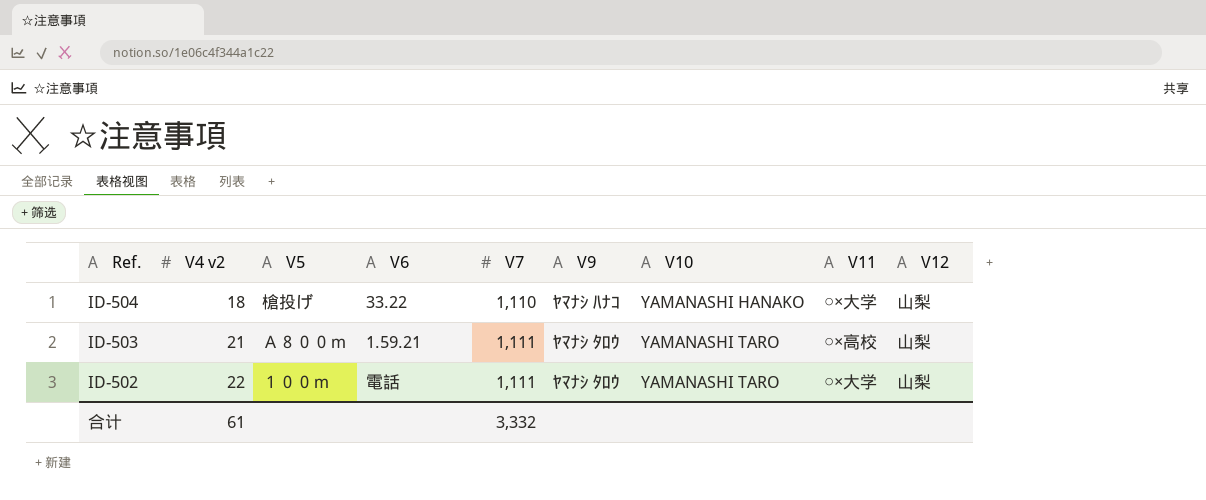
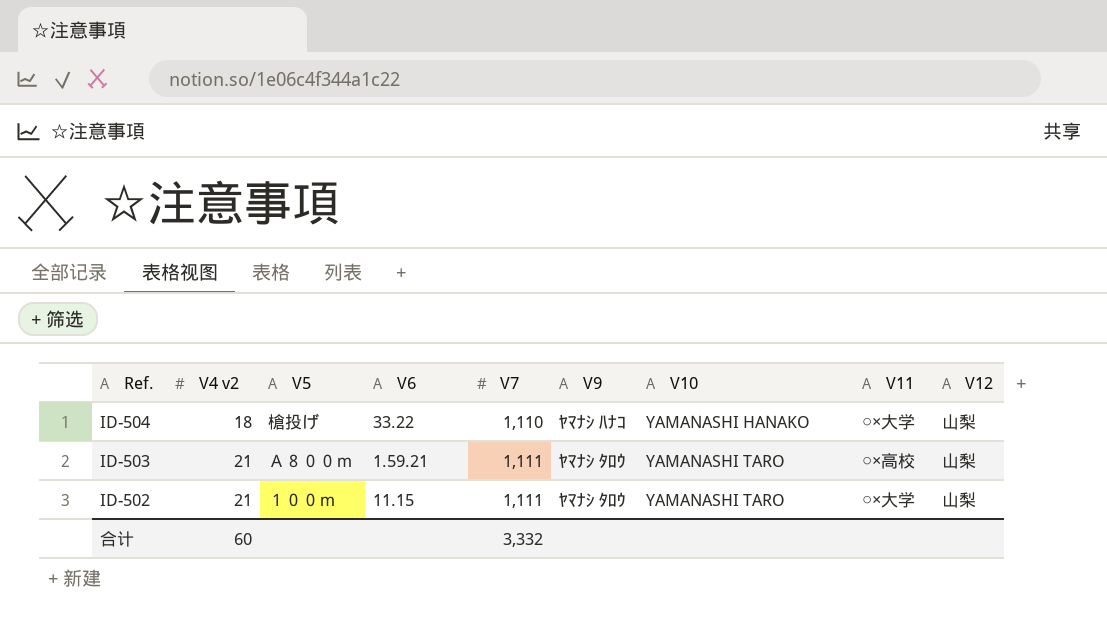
ID-502 | V4 v2: 22 -> 21
ID-502 | V6: 電話 -> 11.15
合计 | V4 v2: 61 -> 60

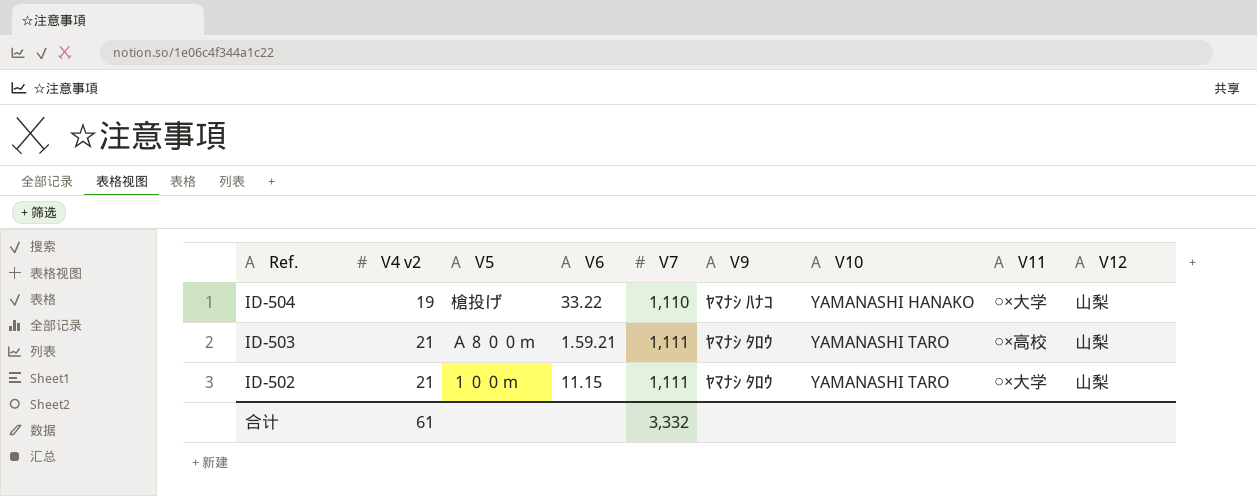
ID-504 | V4 v2: 18 -> 19
合计 | V4 v2: 60 -> 61

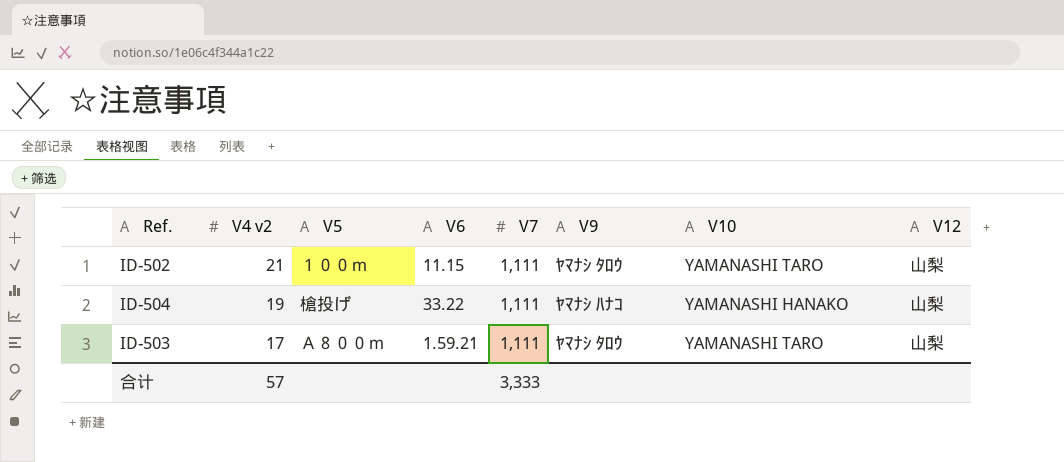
row order: Ref. descending -> V4 v2 descending
column V11 | position: 8 -> none
ID-504 | V7: 1,110 -> 1,111
ID-503 | V4 v2: 21 -> 17
合计 | V4 v2: 61 -> 57
合计 | V7: 3,332 -> 3,333

